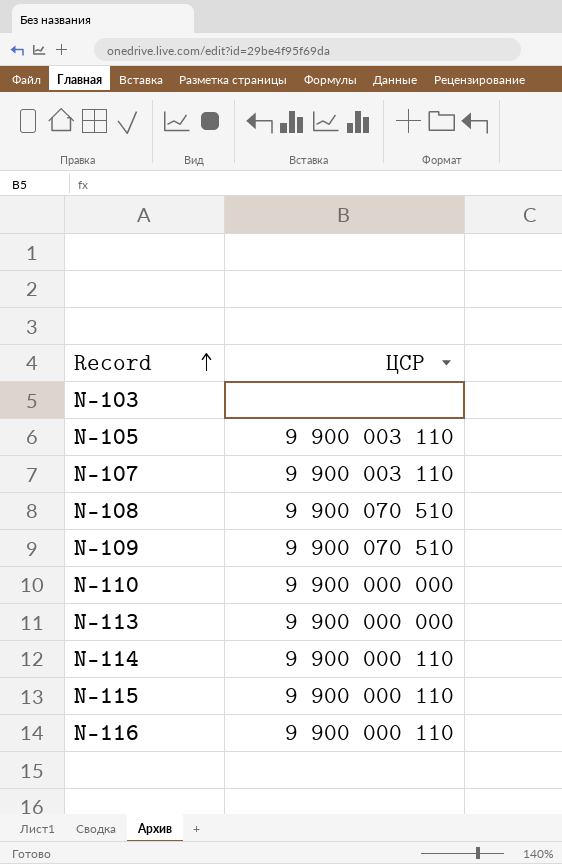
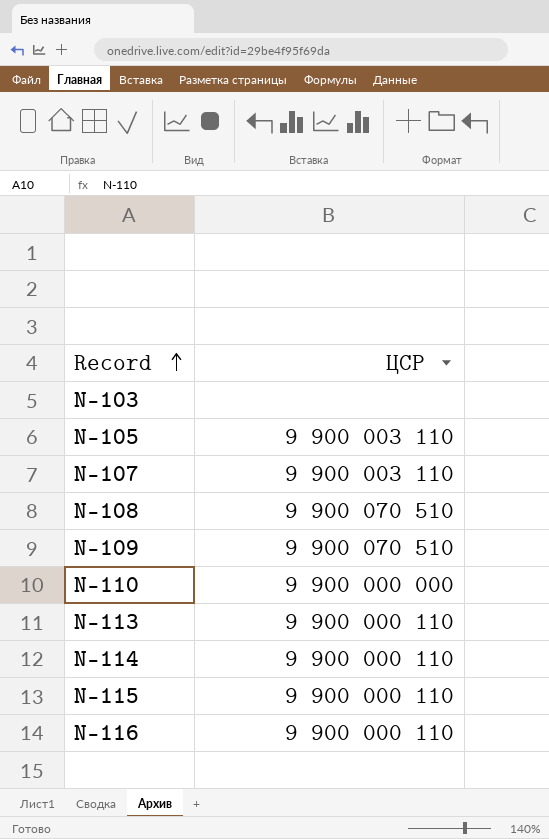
N-113 | ЦСР: 9 900 000 000 -> 9 900 000 110

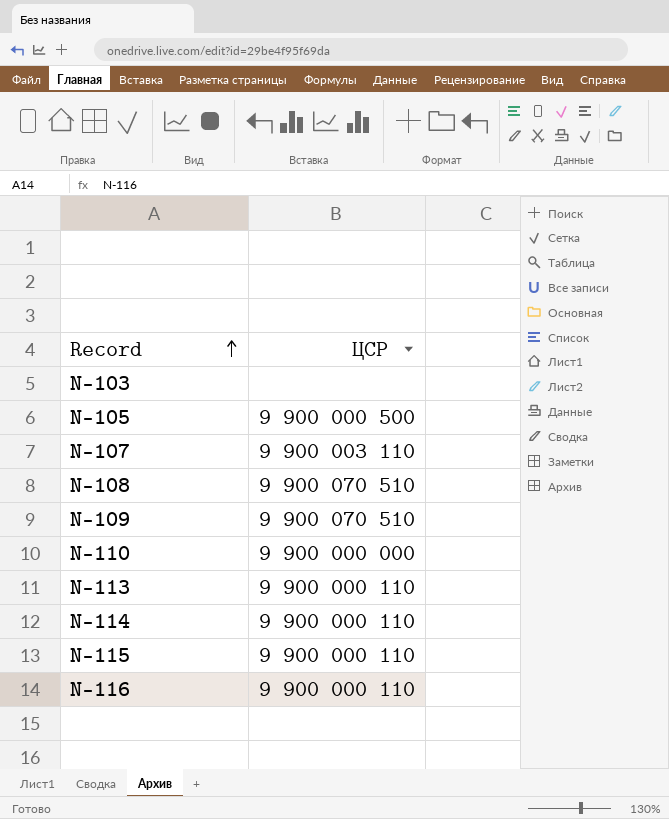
N-105 | ЦСР: 9 900 003 110 -> 9 900 000 500

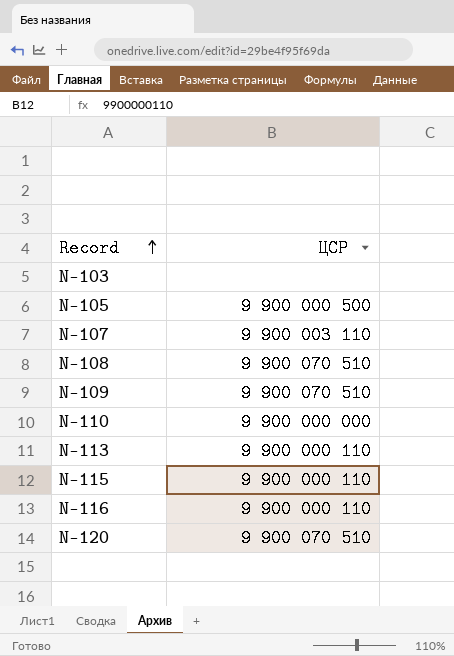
row N-114: 9 900 000 110 -> none
row N-120: none -> 9 900 070 510

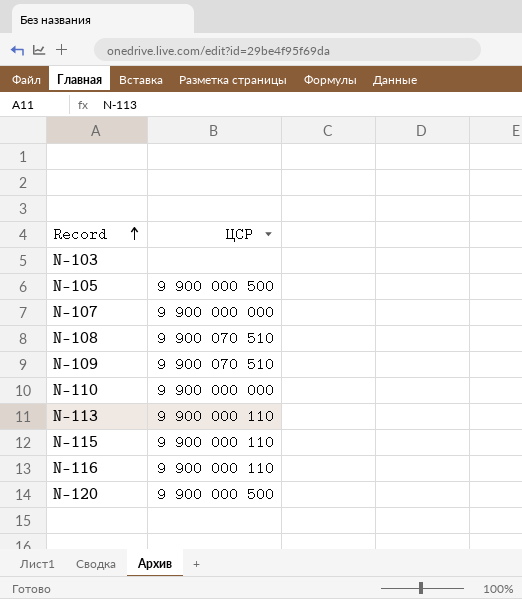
N-107 | ЦСР: 9 900 003 110 -> 9 900 000 000
N-120 | ЦСР: 9 900 070 510 -> 9 900 000 500

